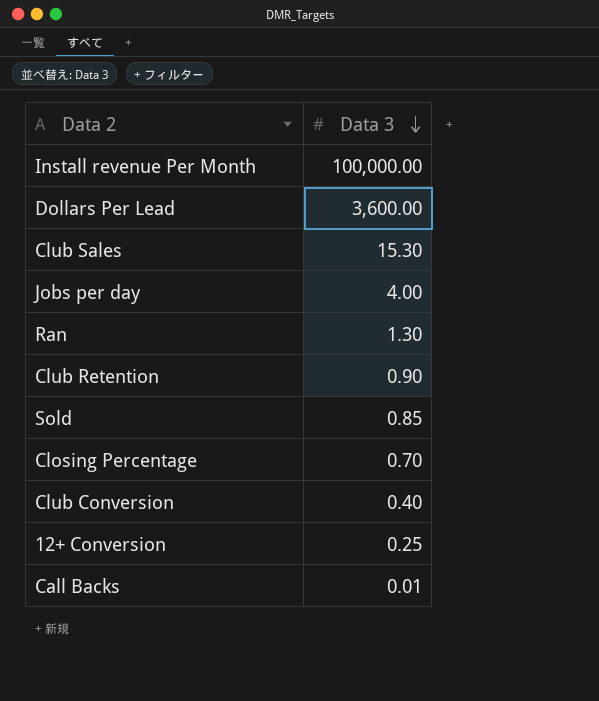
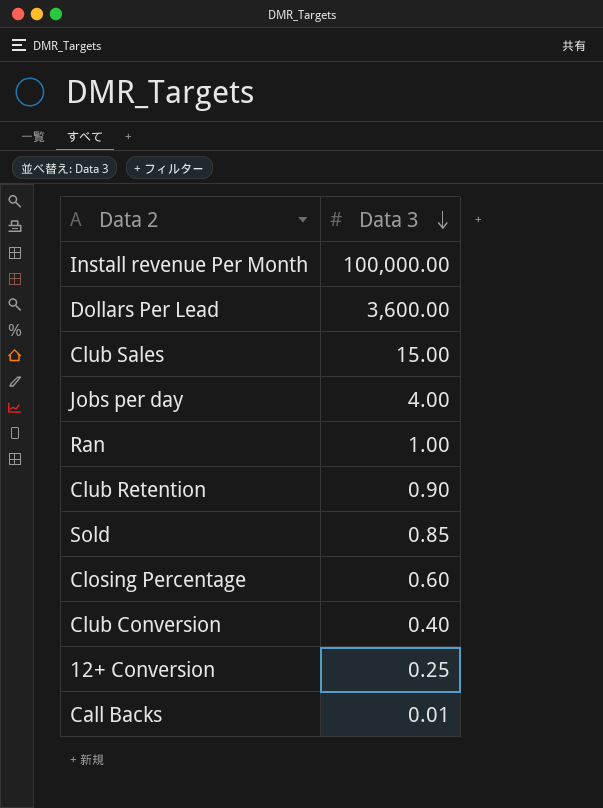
Club Sales | Data 3: 15.30 -> 15.00
Ran | Data 3: 1.30 -> 1.00
Closing Percentage | Data 3: 0.70 -> 0.60

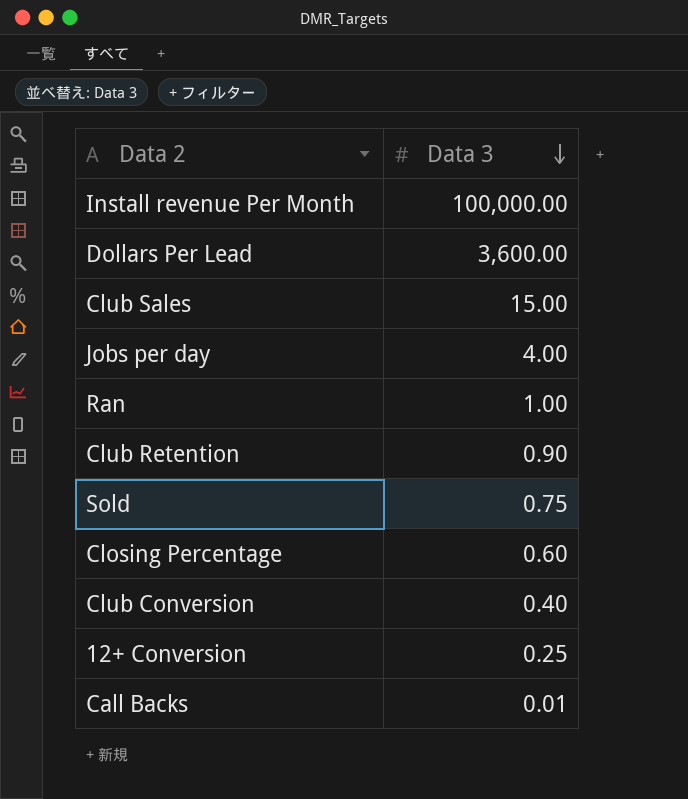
Sold | Data 3: 0.85 -> 0.75

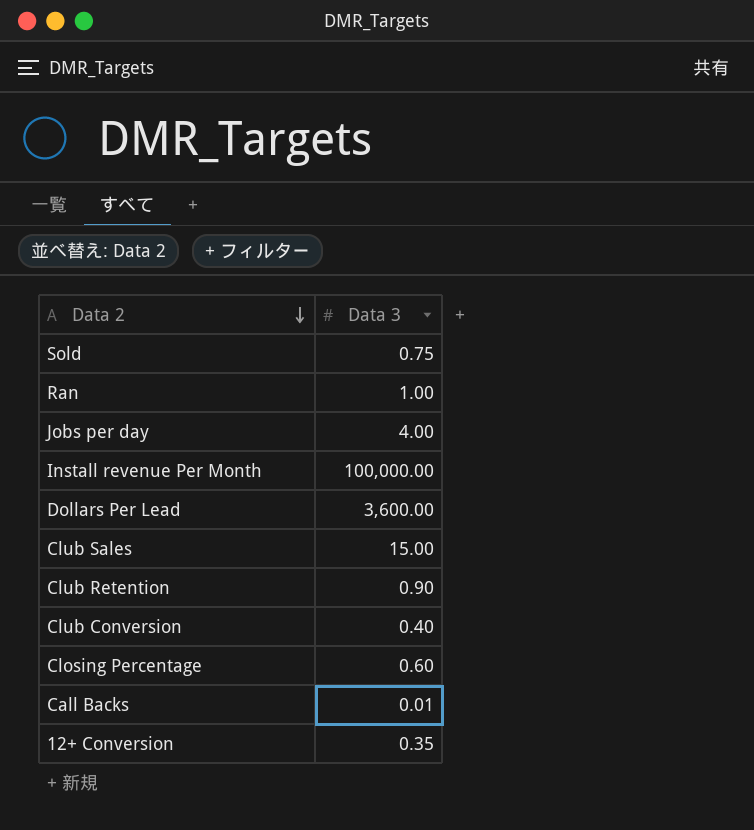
row order: Data 3 descending -> Data 2 descending
12+ Conversion | Data 3: 0.25 -> 0.35

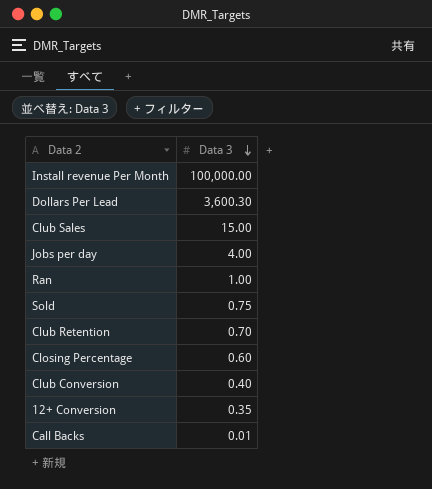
row order: Data 2 descending -> Data 3 descending
Dollars Per Lead | Data 3: 3,600.00 -> 3,600.30
Club Retention | Data 3: 0.90 -> 0.70

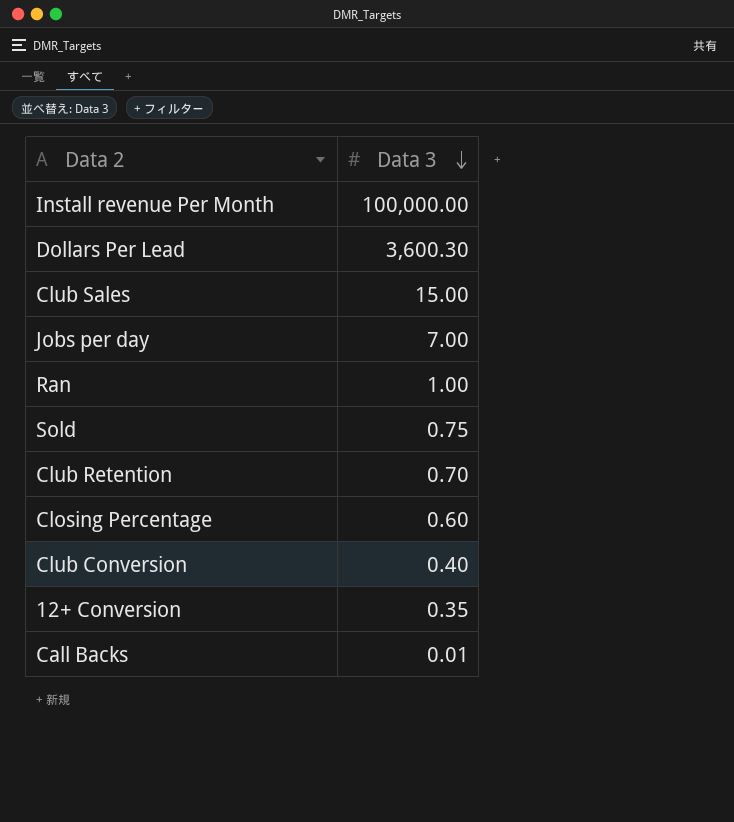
Jobs per day | Data 3: 4.00 -> 7.00

